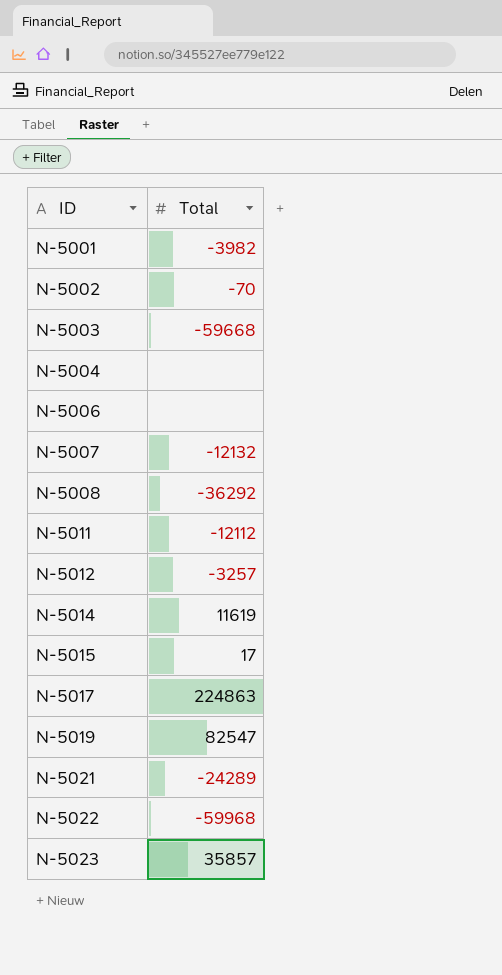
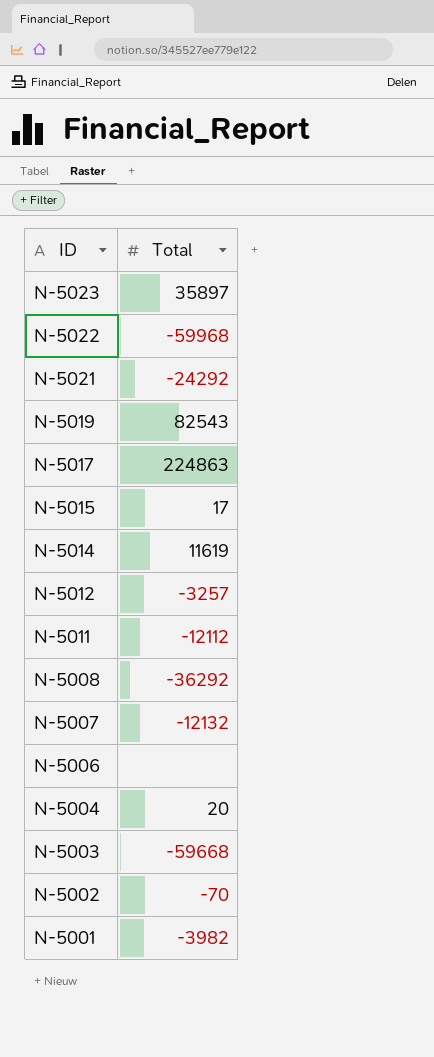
row order: ID ascending -> ID descending
N-5023 | Total: 35857 -> 35897
N-5021 | Total: -24289 -> -24292
N-5019 | Total: 82547 -> 82543
N-5004 | Total: none -> 20

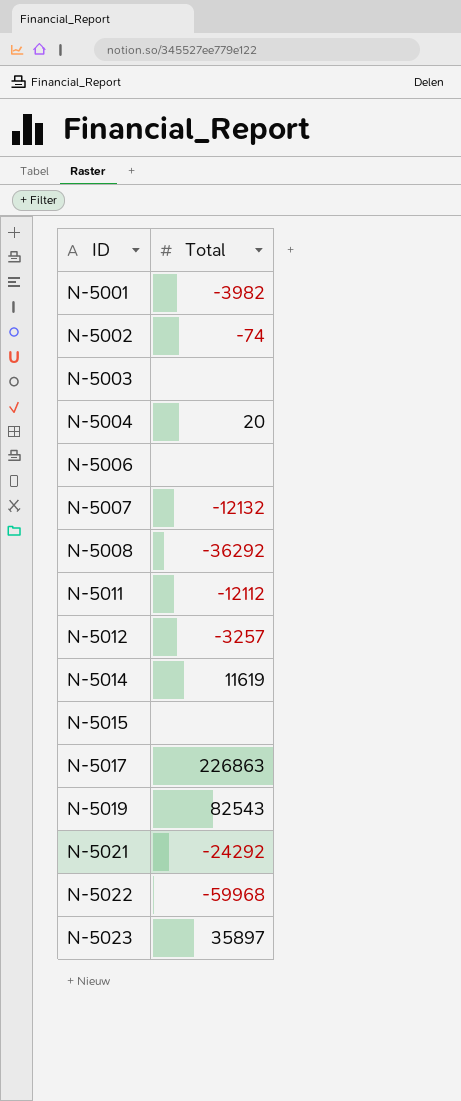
row order: ID descending -> ID ascending
N-5002 | Total: -70 -> -74
N-5003 | Total: -59668 -> none
N-5015 | Total: 17 -> none
N-5017 | Total: 224863 -> 226863

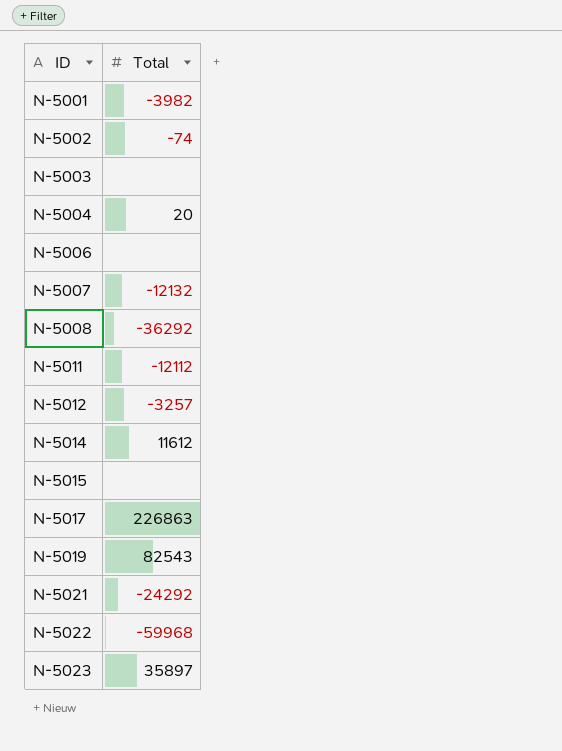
N-5014 | Total: 11619 -> 11612

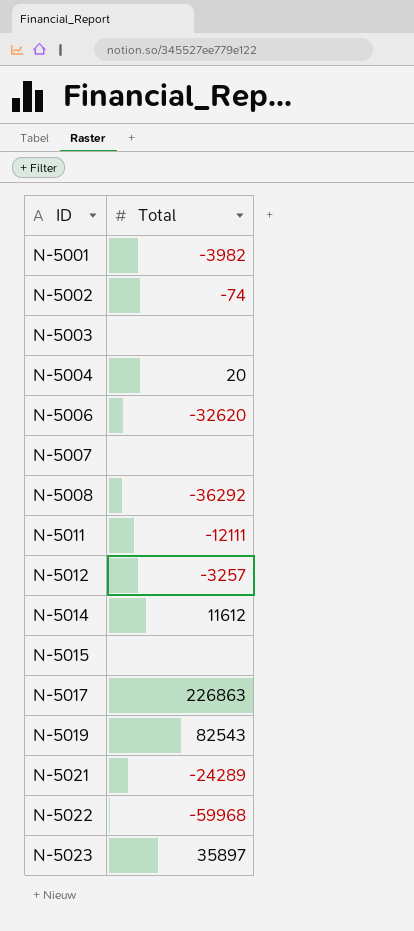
N-5006 | Total: none -> -32620
N-5007 | Total: -12132 -> none
N-5011 | Total: -12112 -> -12111
N-5021 | Total: -24292 -> -24289

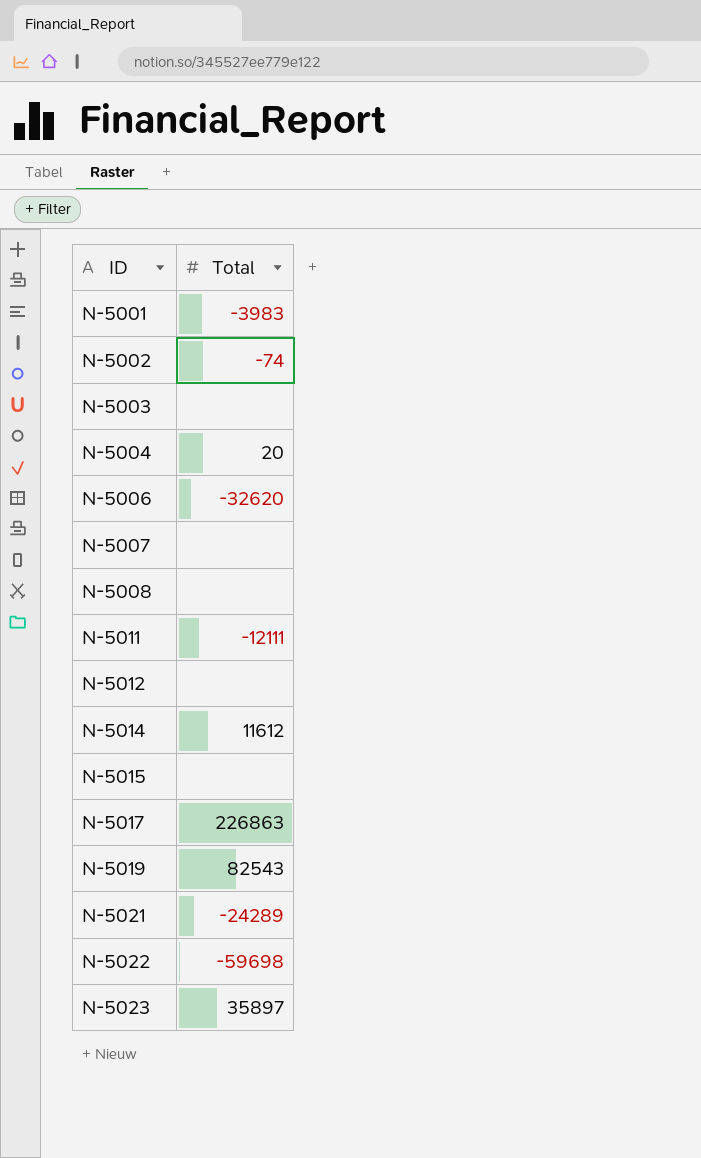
N-5001 | Total: -3982 -> -3983
N-5008 | Total: -36292 -> none
N-5012 | Total: -3257 -> none
N-5022 | Total: -59968 -> -59698

